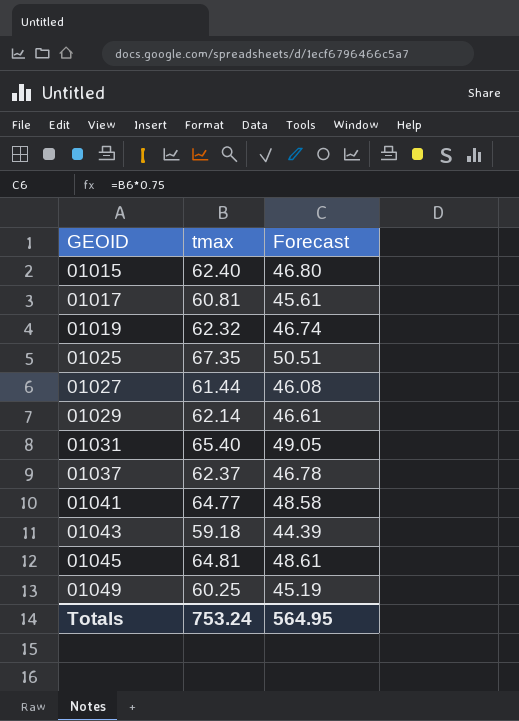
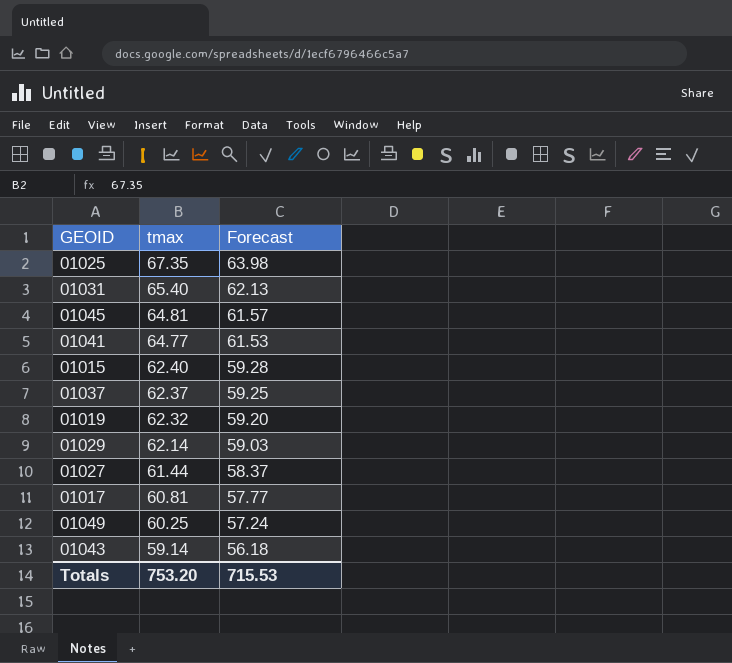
row order: GEOID ascending -> tmax descending
column Forecast | formula: [tmax] * 0.75 -> [tmax] * 0.95
01043 | tmax: 59.18 -> 59.14
Totals | tmax: 753.24 -> 753.20
Totals | Forecast: 564.95 -> 715.53

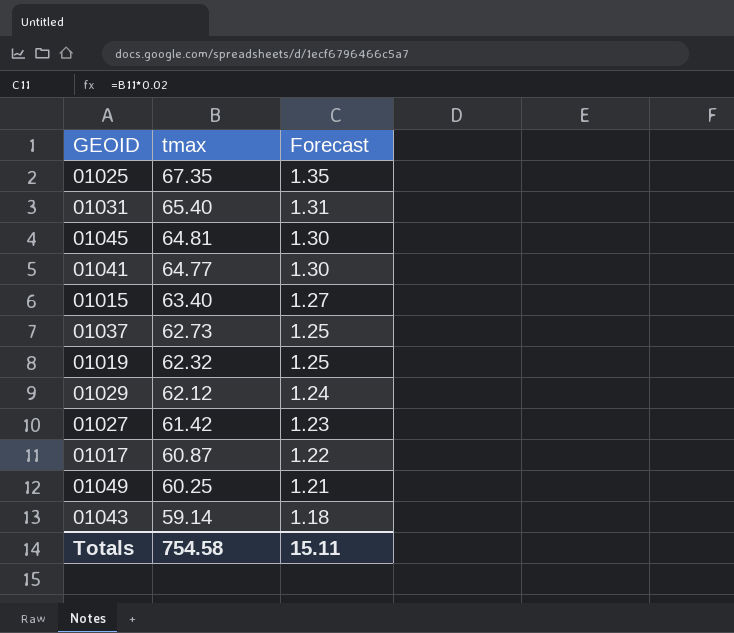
column Forecast | formula: [tmax] * 0.95 -> [tmax] * 0.02
01015 | tmax: 62.40 -> 63.40
01037 | tmax: 62.37 -> 62.73
01029 | tmax: 62.14 -> 62.12
01027 | tmax: 61.44 -> 61.42
01017 | tmax: 60.81 -> 60.87
Totals | tmax: 753.20 -> 754.58
Totals | Forecast: 715.53 -> 15.11

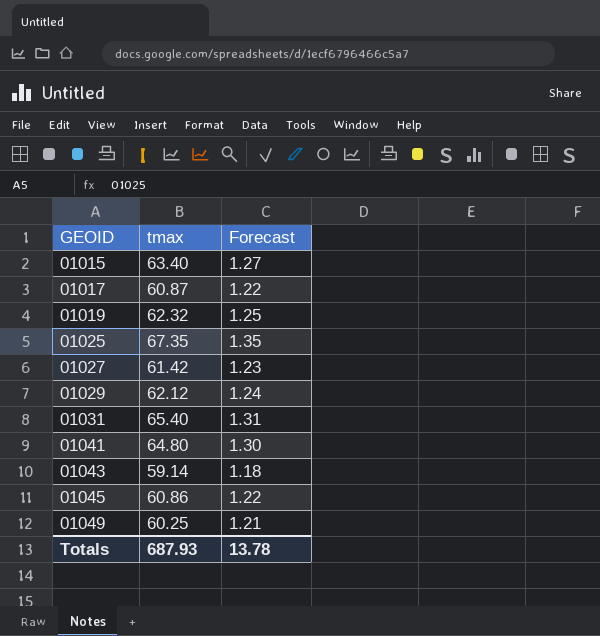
row order: tmax descending -> GEOID ascending
row 01037: 62.73 | 1.25 -> none
01041 | tmax: 64.77 -> 64.80
01045 | tmax: 64.81 -> 60.86
01045 | Forecast: 1.30 -> 1.22
Totals | tmax: 754.58 -> 687.93
Totals | Forecast: 15.11 -> 13.78

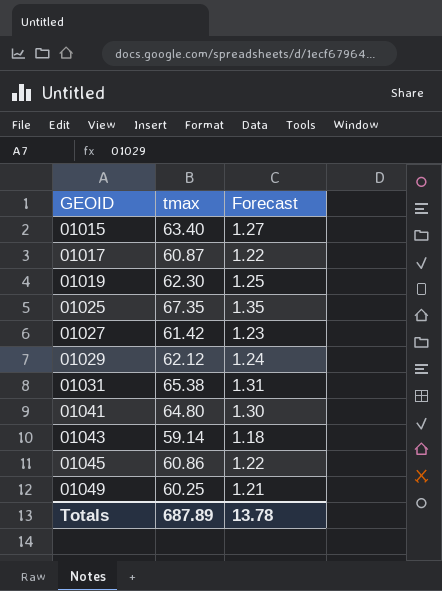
01019 | tmax: 62.32 -> 62.30
01031 | tmax: 65.40 -> 65.38
Totals | tmax: 687.93 -> 687.89

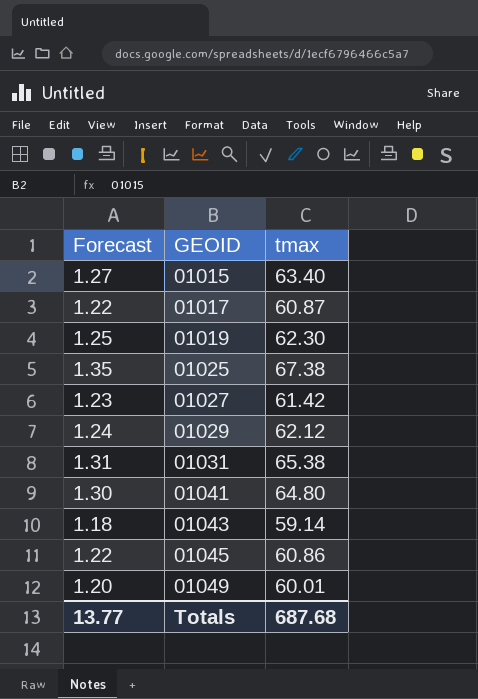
column Forecast | position: 3 -> 1
01025 | tmax: 67.35 -> 67.38
01049 | Forecast: 1.21 -> 1.20
01049 | tmax: 60.25 -> 60.01
Totals | Forecast: 13.78 -> 13.77
Totals | tmax: 687.89 -> 687.68

